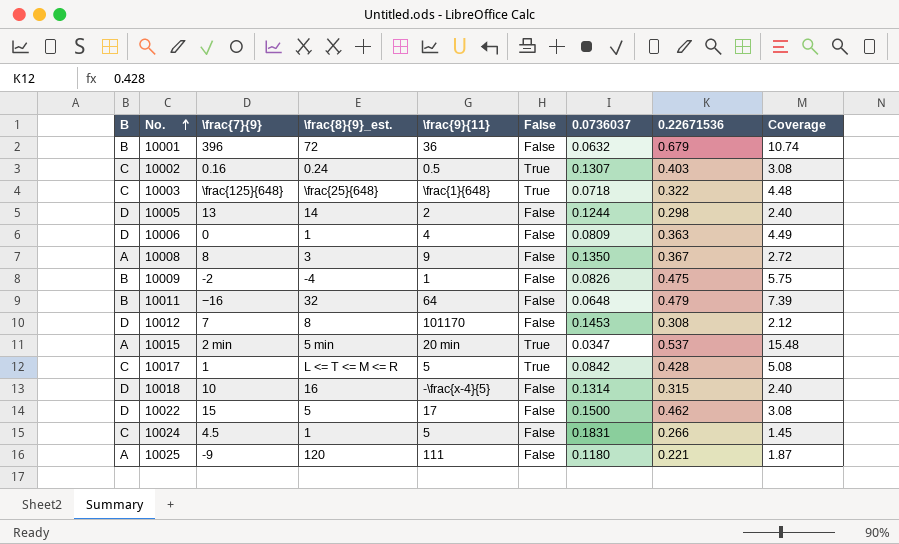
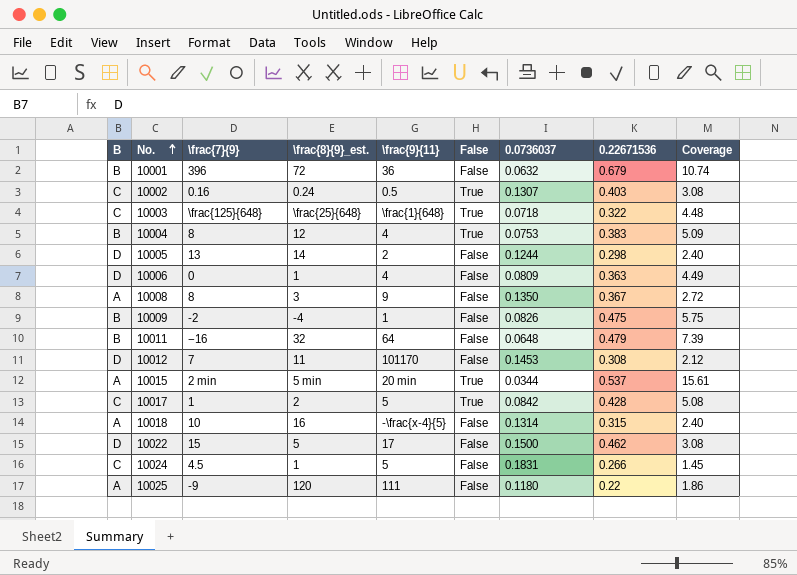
row 10004: none -> B | 8 | 12 | 4 | True | 0.0753 | 0.383 | 5.09
10012 | \frac{8}{9}_est.: 8 -> 11
10015 | 0.0736037: 0.0347 -> 0.0344
10015 | Coverage: 15.48 -> 15.61
10017 | \frac{8}{9}_est.: L <= T <= M <= R -> 2
10018 | B: D -> A
10025 | 0.22671536: 0.221 -> 0.22
10025 | Coverage: 1.87 -> 1.86

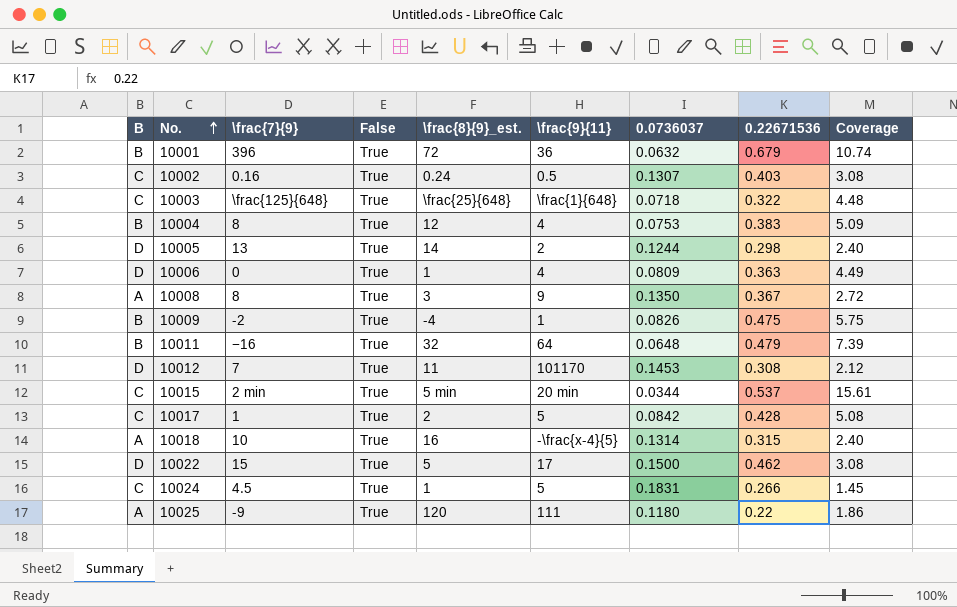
column False | position: 6 -> 4
10001 | False: False -> True
10005 | False: False -> True
10006 | False: False -> True
10008 | False: False -> True
10009 | False: False -> True
10011 | False: False -> True
10012 | False: False -> True
10015 | B: A -> C
10018 | False: False -> True
10022 | False: False -> True
10024 | False: False -> True
10025 | False: False -> True

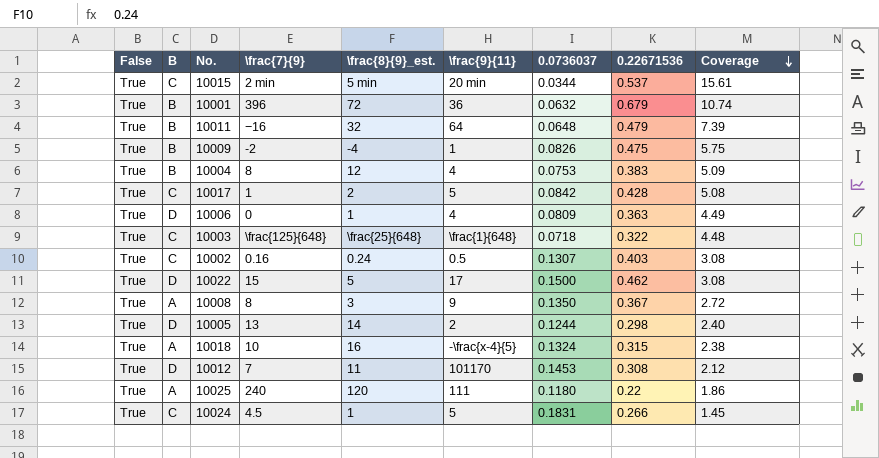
row order: No. ascending -> Coverage descending
column False | position: 4 -> 1
10018 | 0.0736037: 0.1314 -> 0.1324
10018 | Coverage: 2.40 -> 2.38
10025 | \frac{7}{9}: -9 -> 240

